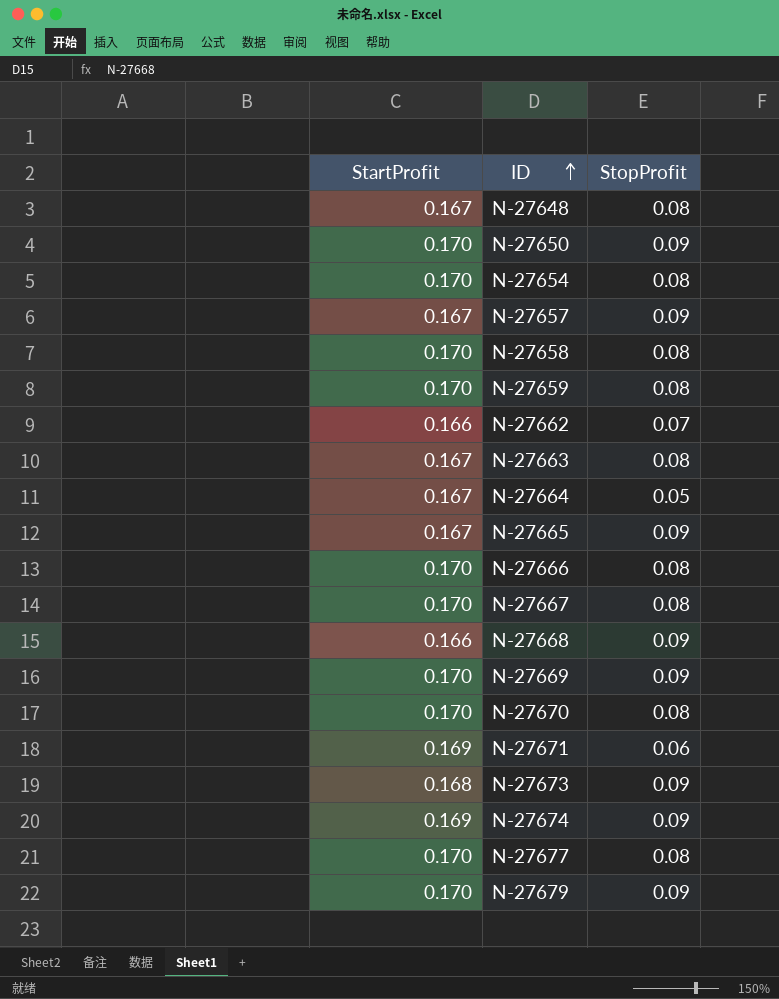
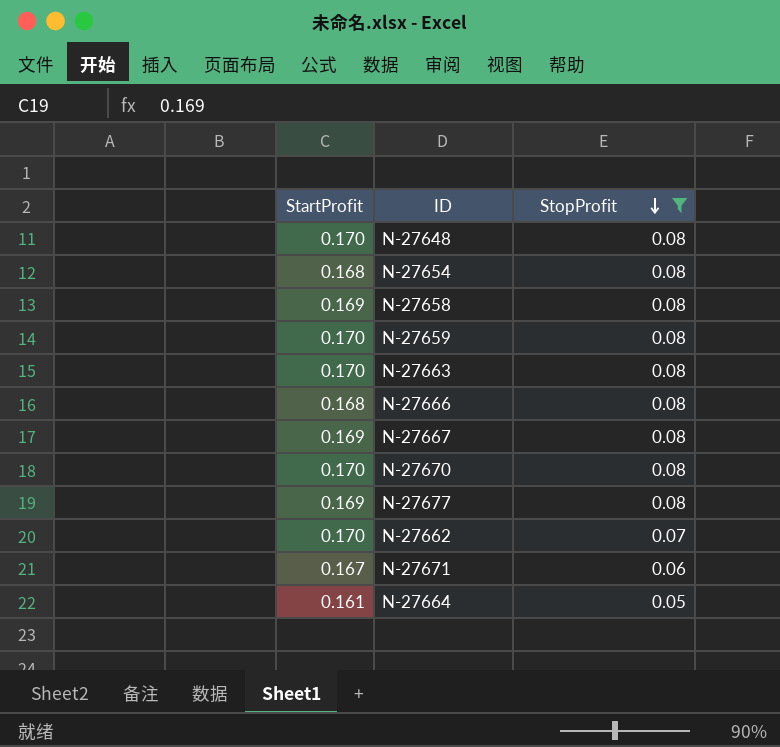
filter: none -> StopProfit != 0.09
row order: ID ascending -> StopProfit descending
N-27648 | StartProfit: 0.167 -> 0.170
N-27654 | StartProfit: 0.170 -> 0.168
N-27658 | StartProfit: 0.170 -> 0.169
N-27663 | StartProfit: 0.167 -> 0.170
N-27666 | StartProfit: 0.170 -> 0.168
N-27667 | StartProfit: 0.170 -> 0.169
N-27677 | StartProfit: 0.170 -> 0.169
N-27662 | StartProfit: 0.166 -> 0.170
N-27671 | StartProfit: 0.169 -> 0.167
N-27664 | StartProfit: 0.167 -> 0.161

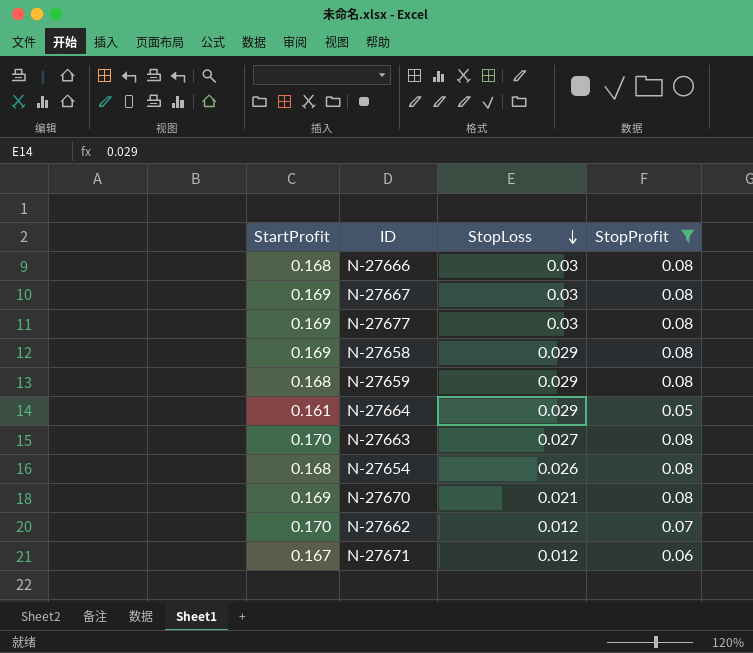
row order: StopProfit descending -> StopLoss descending
column StopLoss | position: none -> 3
row N-27648: 0.170 | 0.08 -> none
N-27659 | StartProfit: 0.170 -> 0.168
N-27670 | StartProfit: 0.170 -> 0.169

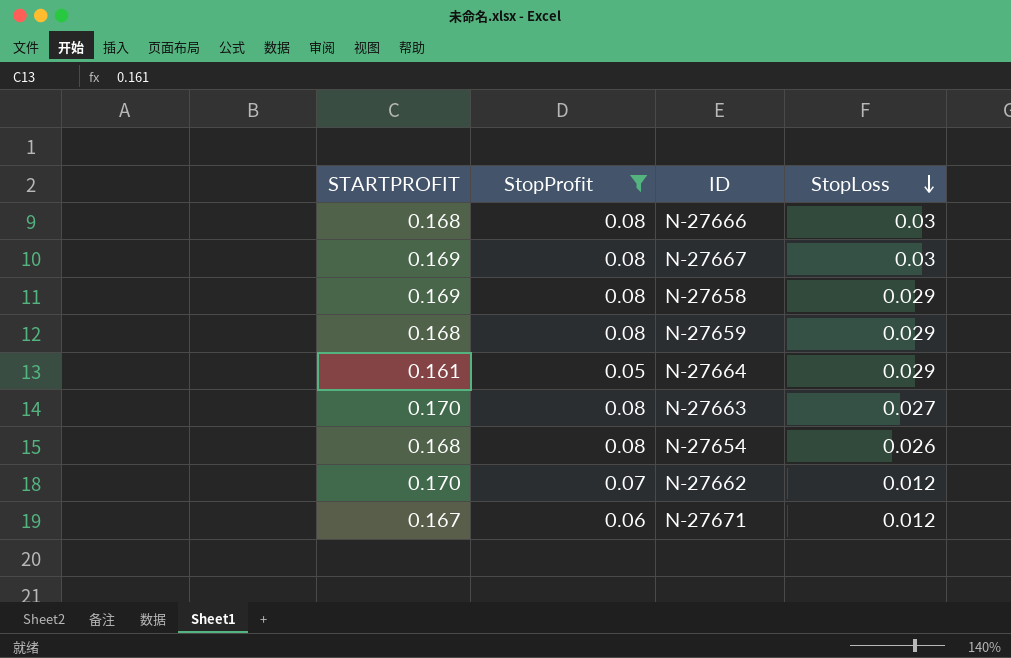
column name: StartProfit -> STARTPROFIT
column StopProfit | position: 4 -> 2
row N-27677: 0.169 | 0.03 | 0.08 -> none
row N-27670: 0.169 | 0.021 | 0.08 -> none

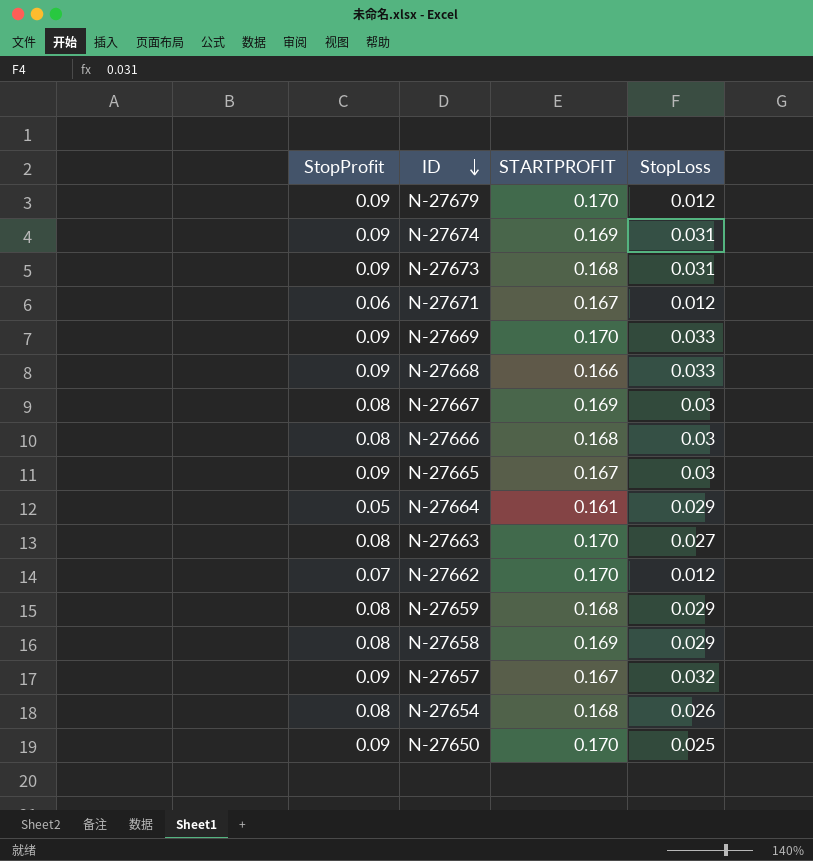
filter: StopProfit != 0.09 -> none
row order: StopLoss descending -> ID descending
column STARTPROFIT | position: 1 -> 3

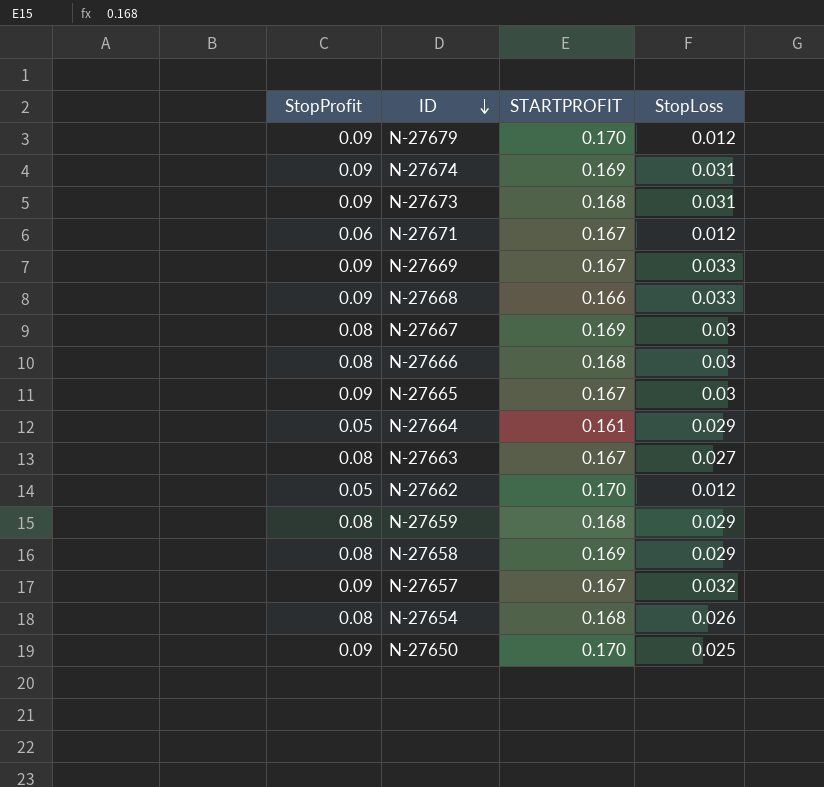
N-27669 | STARTPROFIT: 0.170 -> 0.167
N-27663 | STARTPROFIT: 0.170 -> 0.167
N-27662 | StopProfit: 0.07 -> 0.05

